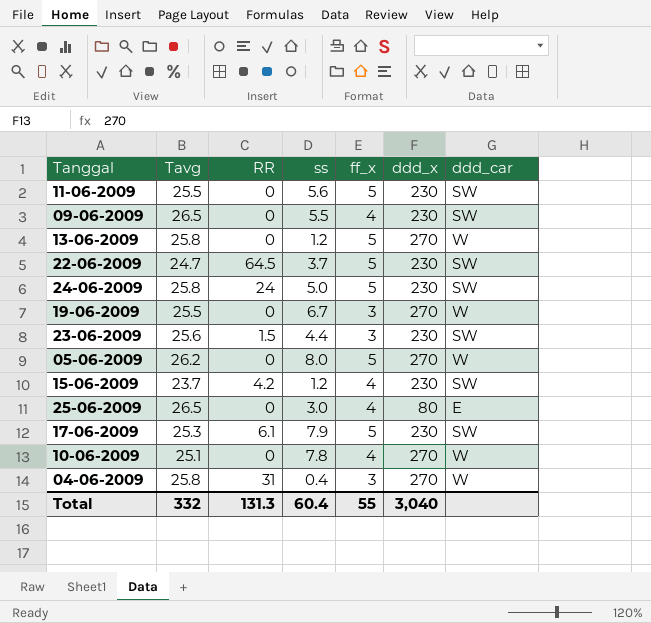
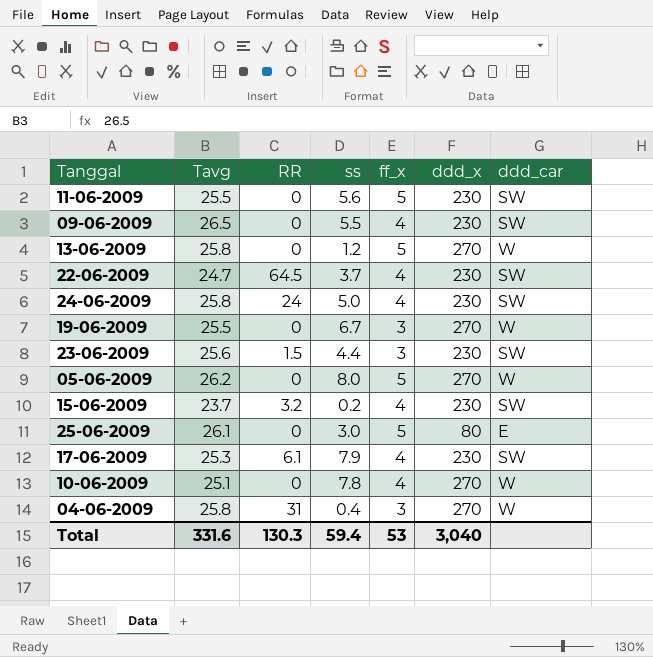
22-06-2009 | ff_x: 5 -> 4
24-06-2009 | ff_x: 5 -> 4
15-06-2009 | RR: 4.2 -> 3.2
15-06-2009 | ss: 1.2 -> 0.2
25-06-2009 | Tavg: 26.5 -> 26.1
25-06-2009 | ff_x: 4 -> 5
17-06-2009 | ff_x: 5 -> 4
Total | Tavg: 332 -> 331.6
Total | RR: 131.3 -> 130.3
Total | ss: 60.4 -> 59.4
Total | ff_x: 55 -> 53

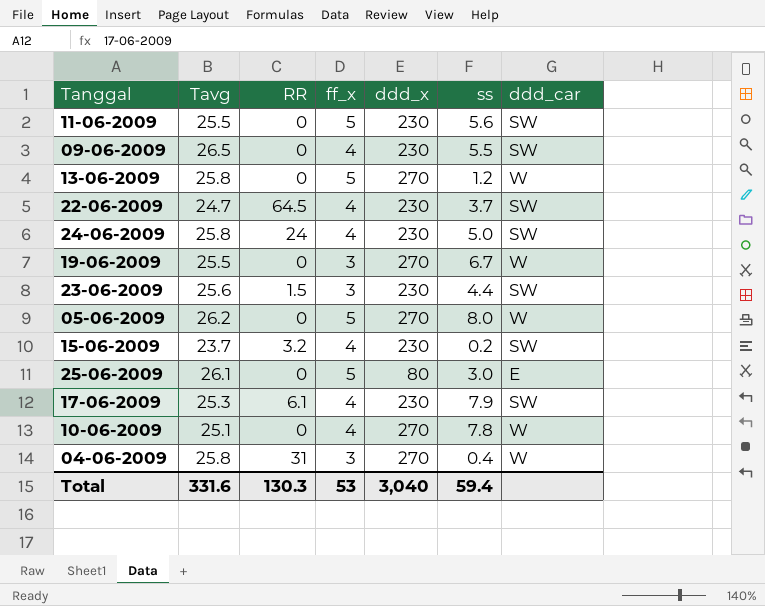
column ss | position: 4 -> 6

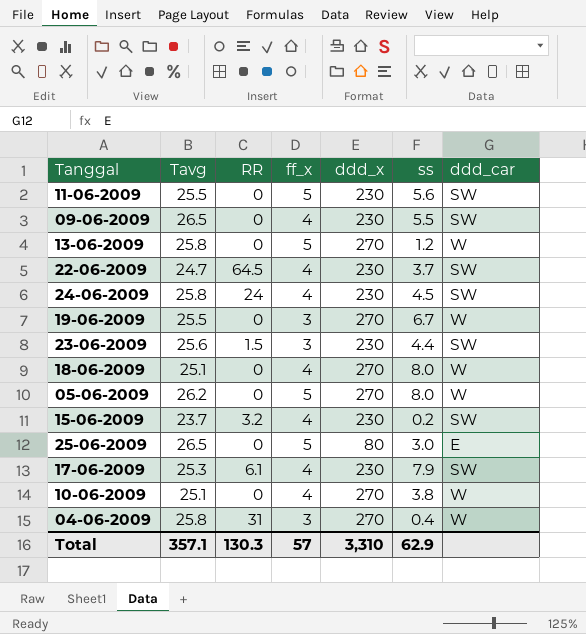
24-06-2009 | ss: 5.0 -> 4.5
row 18-06-2009: none -> 25.1 | 0 | 4 | 270 | 8.0 | W
25-06-2009 | Tavg: 26.1 -> 26.5
10-06-2009 | ss: 7.8 -> 3.8
Total | Tavg: 331.6 -> 357.1
Total | ff_x: 53 -> 57
Total | ddd_x: 3,040 -> 3,310
Total | ss: 59.4 -> 62.9

